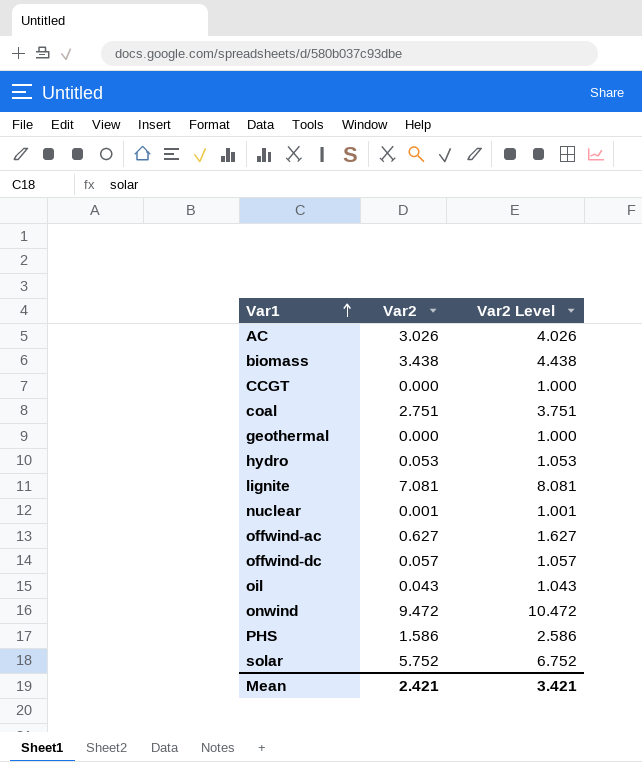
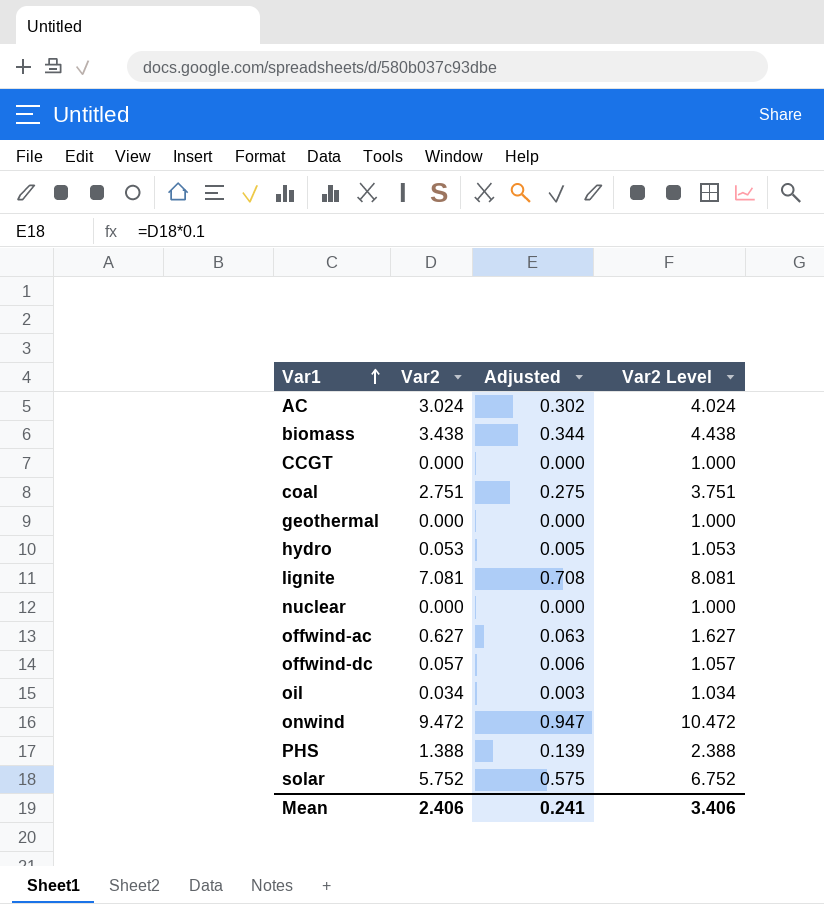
column Adjusted | formula: none -> [Var2] * 0.1
AC | Var2: 3.026 -> 3.024
AC | Var2 Level: 4.026 -> 4.024
nuclear | Var2: 0.001 -> 0.000
nuclear | Var2 Level: 1.001 -> 1.000
oil | Var2: 0.043 -> 0.034
oil | Var2 Level: 1.043 -> 1.034
PHS | Var2: 1.586 -> 1.388
PHS | Var2 Level: 2.586 -> 2.388
Mean | Var2: 2.421 -> 2.406
Mean | Var2 Level: 3.421 -> 3.406

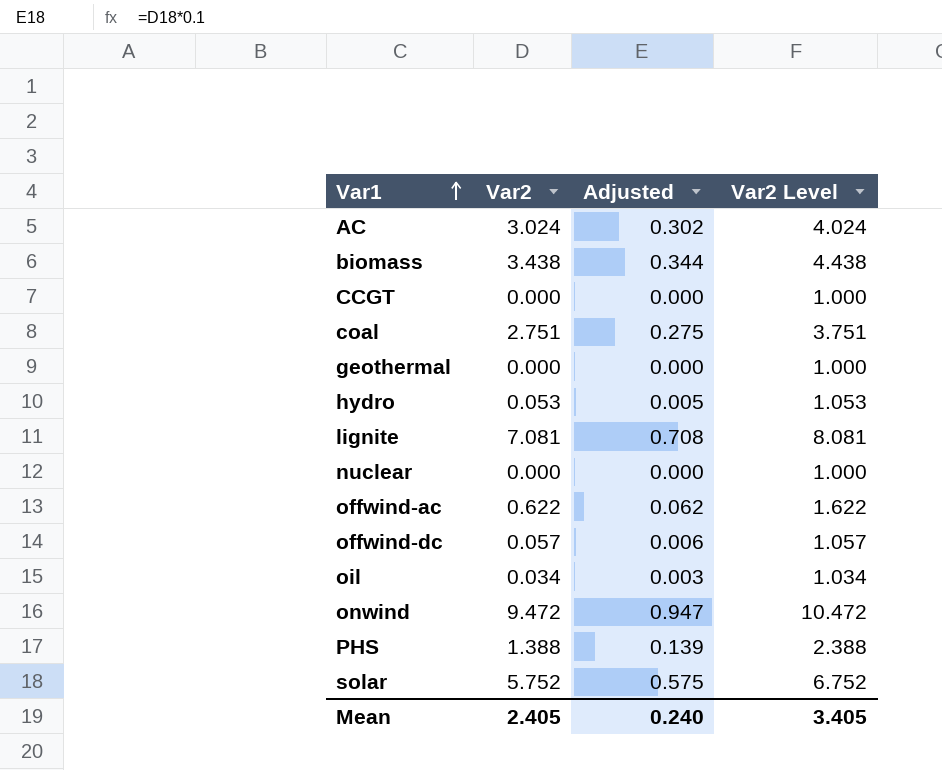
offwind-ac | Var2: 0.627 -> 0.622
offwind-ac | Adjusted: 0.063 -> 0.062
offwind-ac | Var2 Level: 1.627 -> 1.622
Mean | Var2: 2.406 -> 2.405
Mean | Adjusted: 0.241 -> 0.240
Mean | Var2 Level: 3.406 -> 3.405

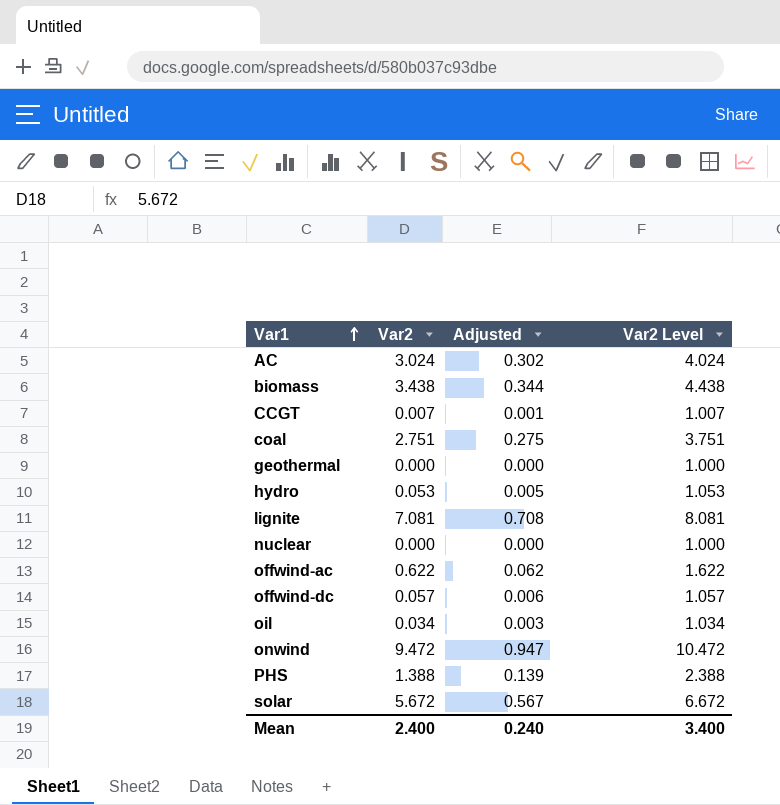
CCGT | Var2: 0.000 -> 0.007
CCGT | Adjusted: 0.000 -> 0.001
CCGT | Var2 Level: 1.000 -> 1.007
solar | Var2: 5.752 -> 5.672
solar | Adjusted: 0.575 -> 0.567
solar | Var2 Level: 6.752 -> 6.672
Mean | Var2: 2.405 -> 2.400
Mean | Var2 Level: 3.405 -> 3.400

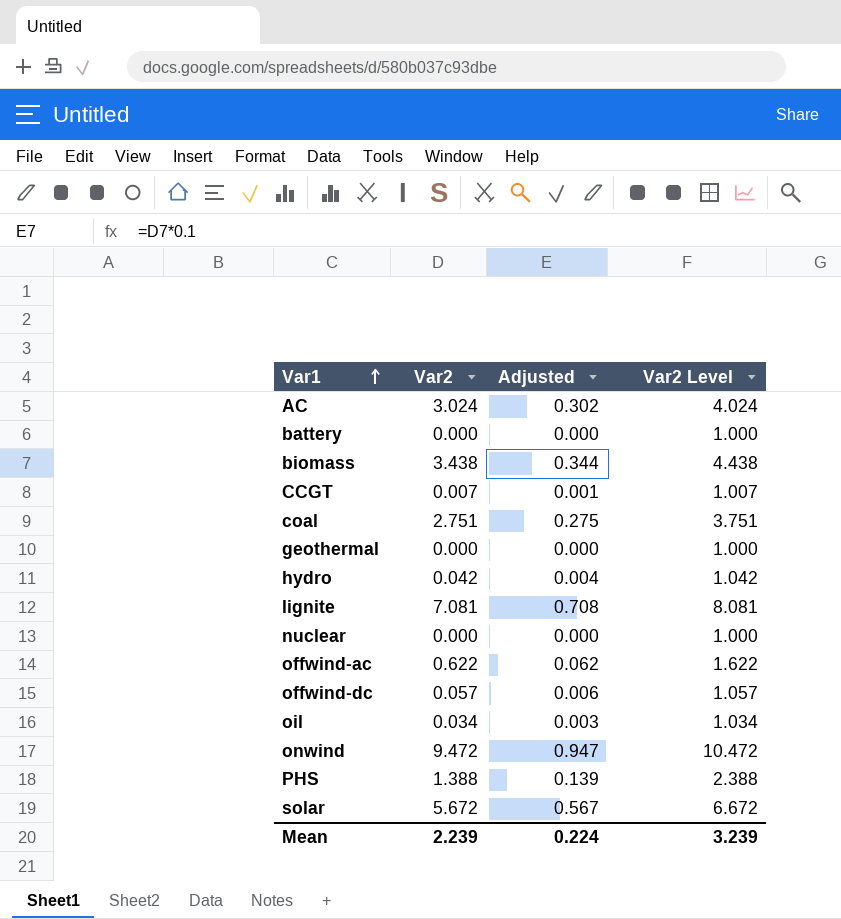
row battery: none -> 0.000 | 0.000 | 1.000
hydro | Var2: 0.053 -> 0.042
hydro | Adjusted: 0.005 -> 0.004
hydro | Var2 Level: 1.053 -> 1.042
Mean | Var2: 2.400 -> 2.239
Mean | Adjusted: 0.240 -> 0.224
Mean | Var2 Level: 3.400 -> 3.239

